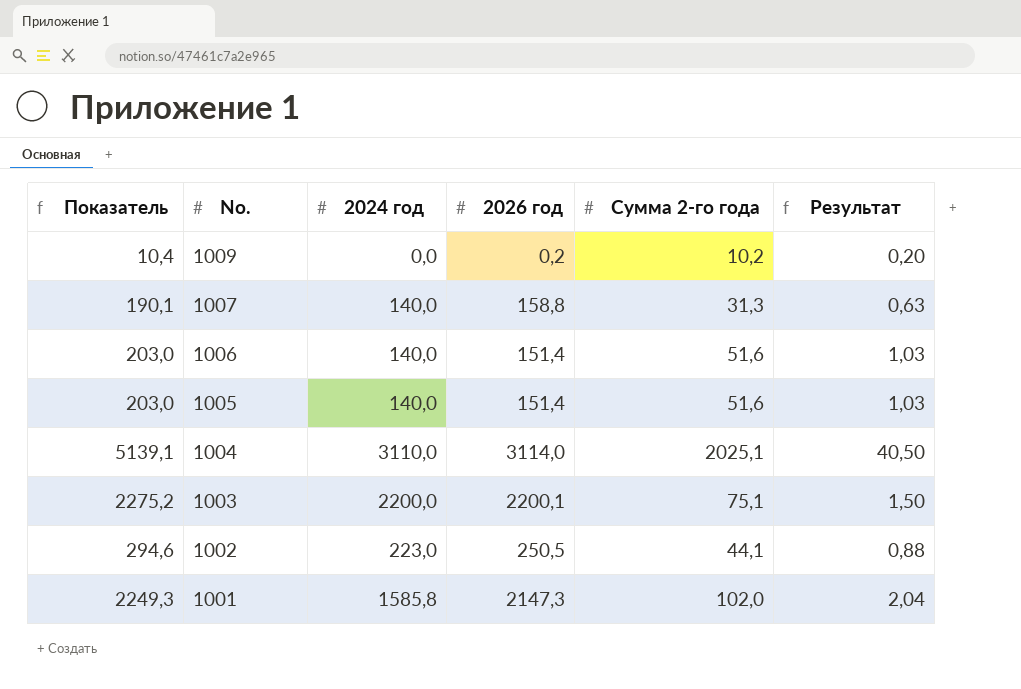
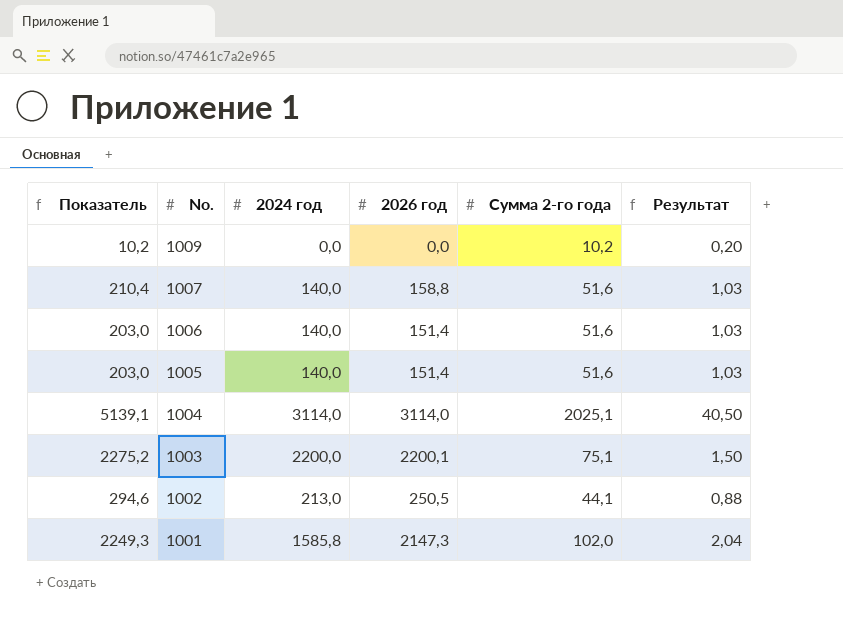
1009 | Показатель: 10,4 -> 10,2
1009 | 2026 год: 0,2 -> 0,0
1007 | Показатель: 190,1 -> 210,4
1007 | Сумма 2-го года: 31,3 -> 51,6
1007 | Результат: 0,63 -> 1,03
1004 | 2024 год: 3110,0 -> 3114,0
1002 | 2024 год: 223,0 -> 213,0

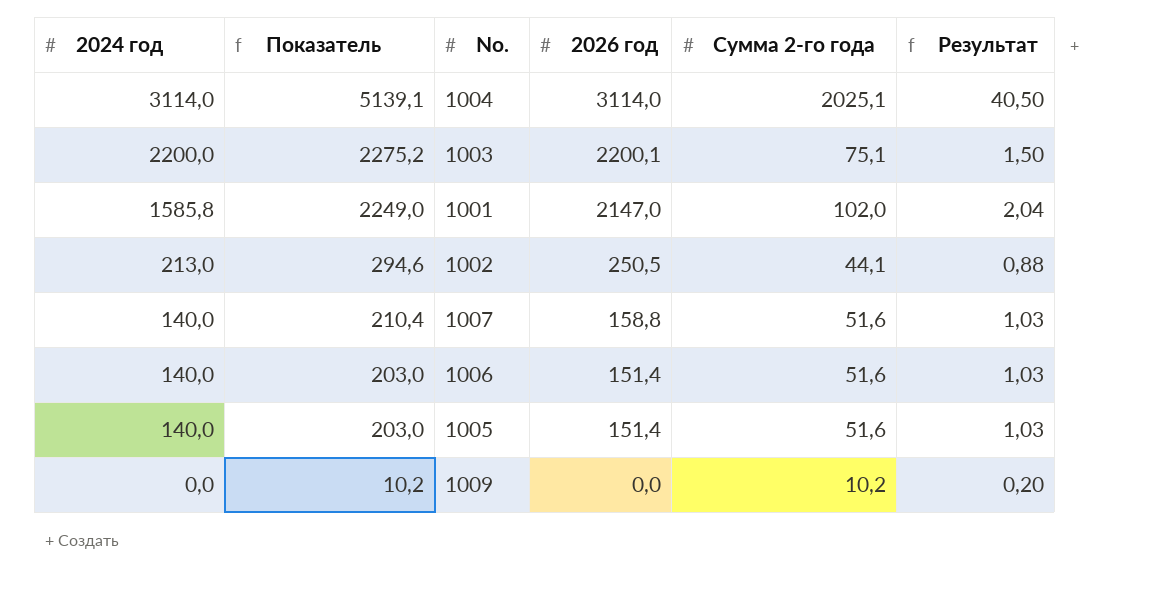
row order: No. descending -> 2024 год descending
column 2024 год | position: 3 -> 1
1001 | Показатель: 2249,3 -> 2249,0
1001 | 2026 год: 2147,3 -> 2147,0

